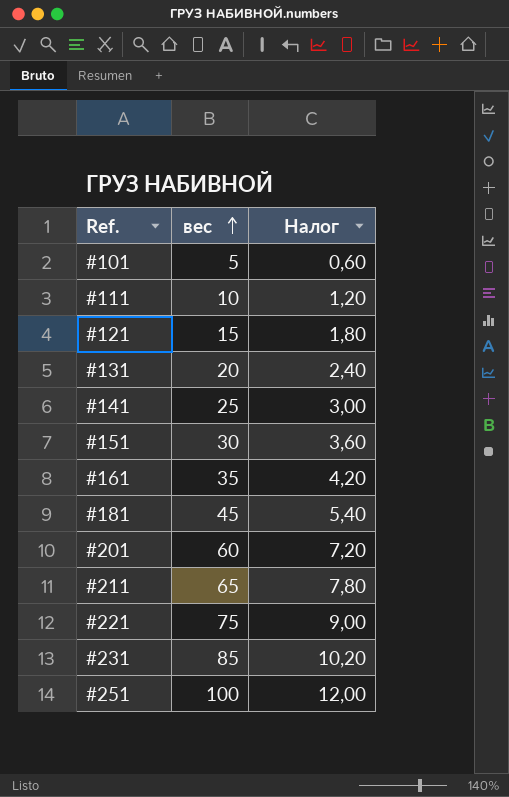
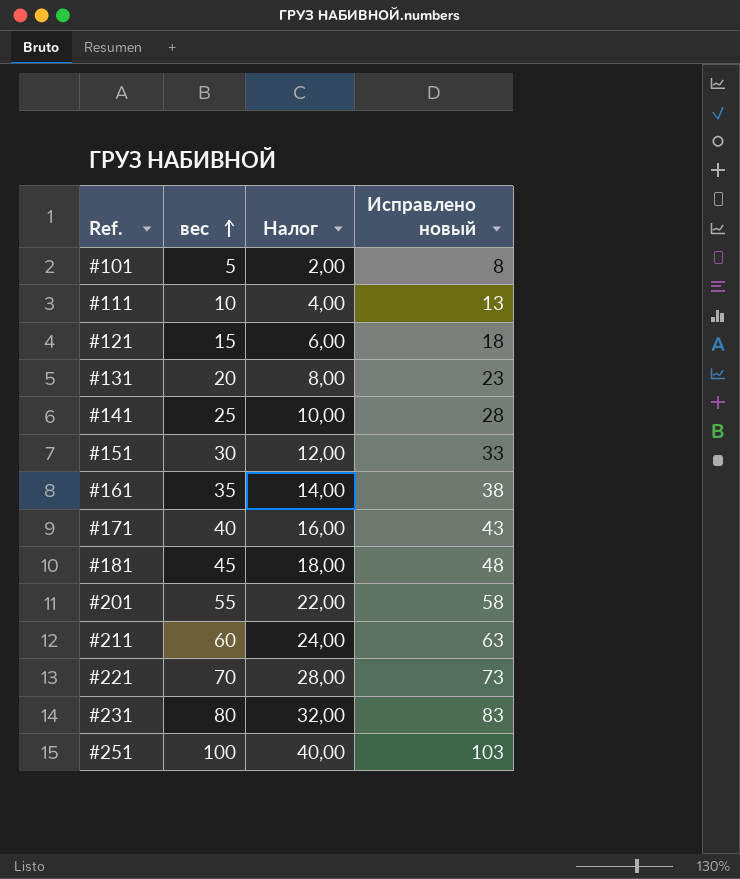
column Налог | formula: [вес] * 0,12 -> [вес] * 0,4
column Исправлено новый | formula: none -> [вес] + 3
row #171: none -> 40 | 16,00 | 43
#201 | вес: 60 -> 55
#211 | вес: 65 -> 60
#221 | вес: 75 -> 70
#231 | вес: 85 -> 80

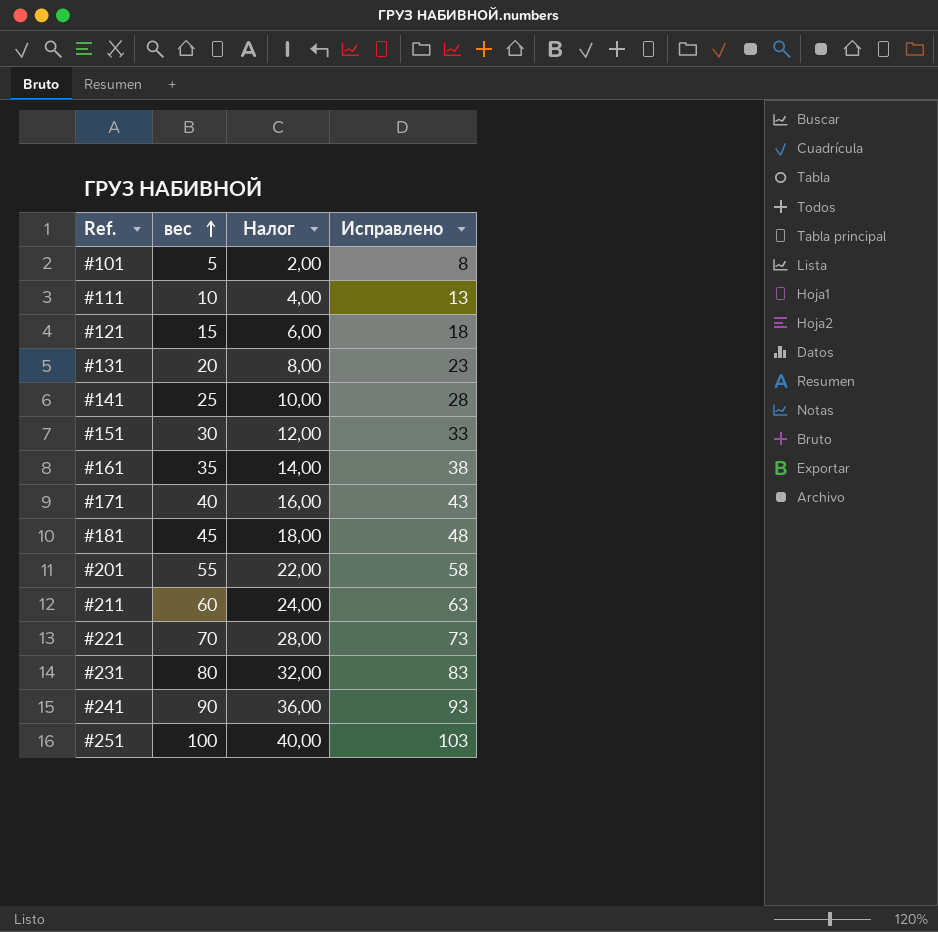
column name: Исправлено новый -> Исправлено
row #241: none -> 90 | 36,00 | 93

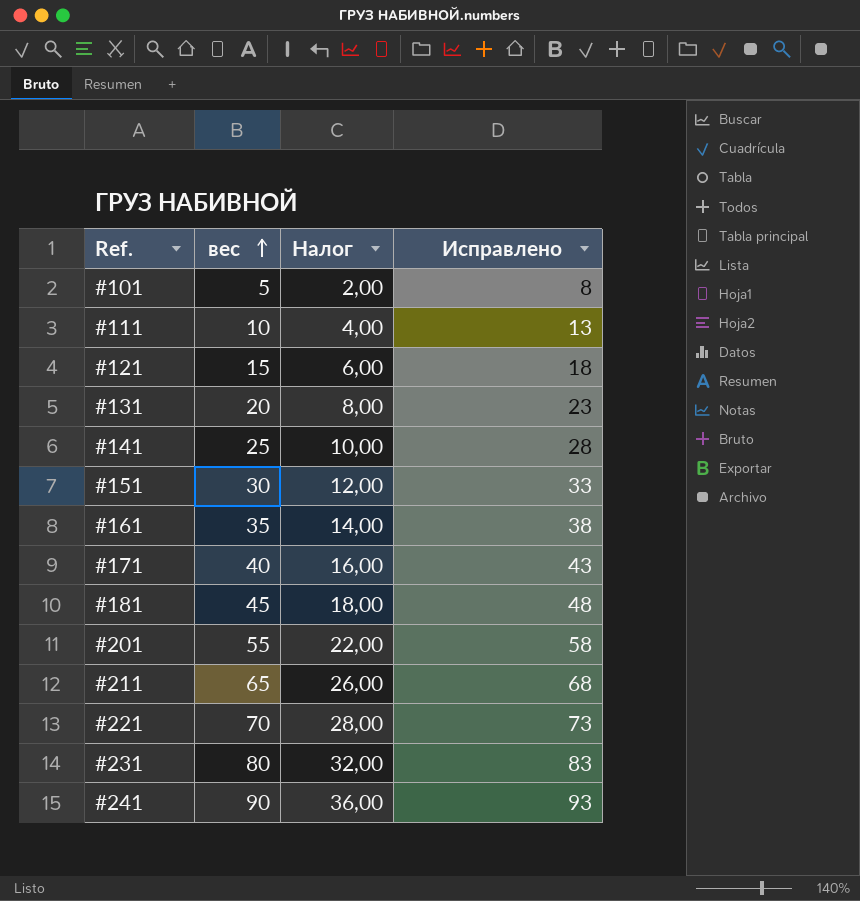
row #251: 100 | 40,00 | 103 -> none
#211 | вес: 60 -> 65
#211 | Налог: 24,00 -> 26,00
#211 | Исправлено: 63 -> 68

